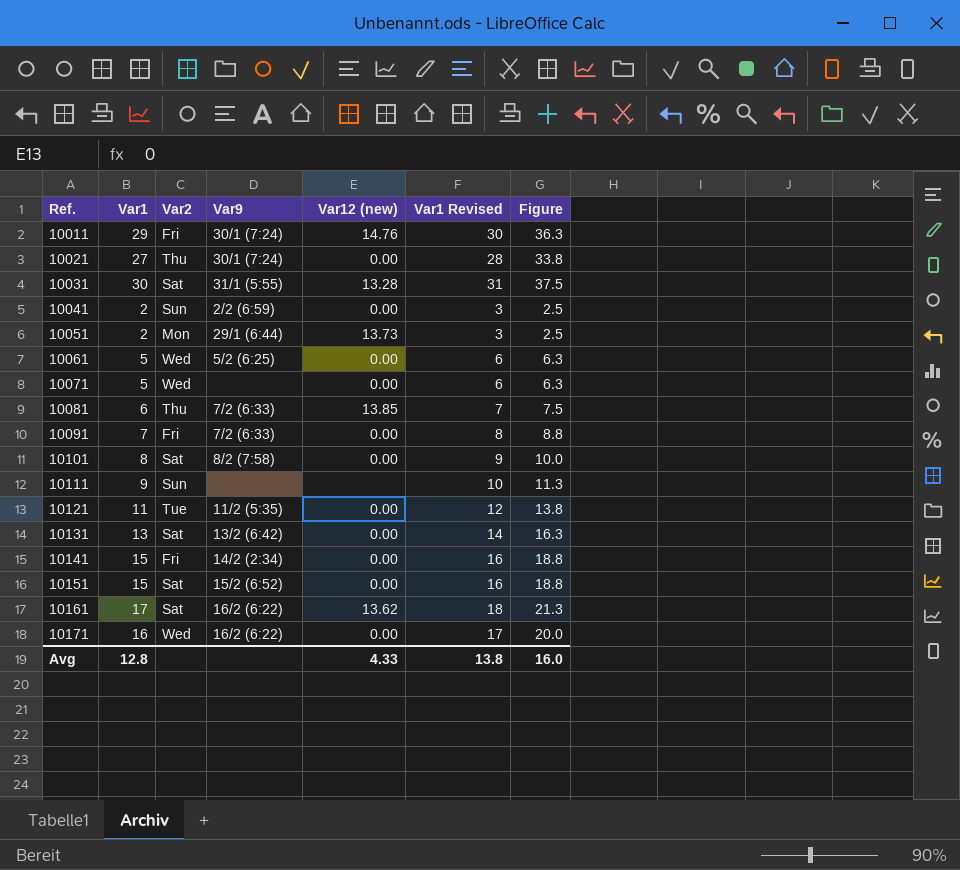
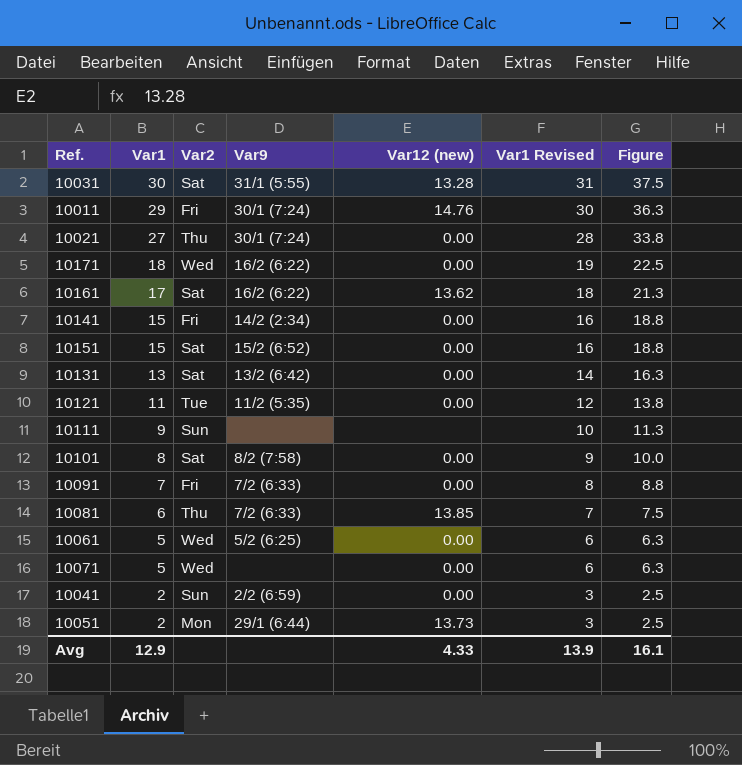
row order: Ref. ascending -> Var1 descending
10171 | Var1: 16 -> 18
10171 | Var1 Revised: 17 -> 19
10171 | Figure: 20.0 -> 22.5
Avg | Var1: 12.8 -> 12.9
Avg | Var1 Revised: 13.8 -> 13.9
Avg | Figure: 16.0 -> 16.1

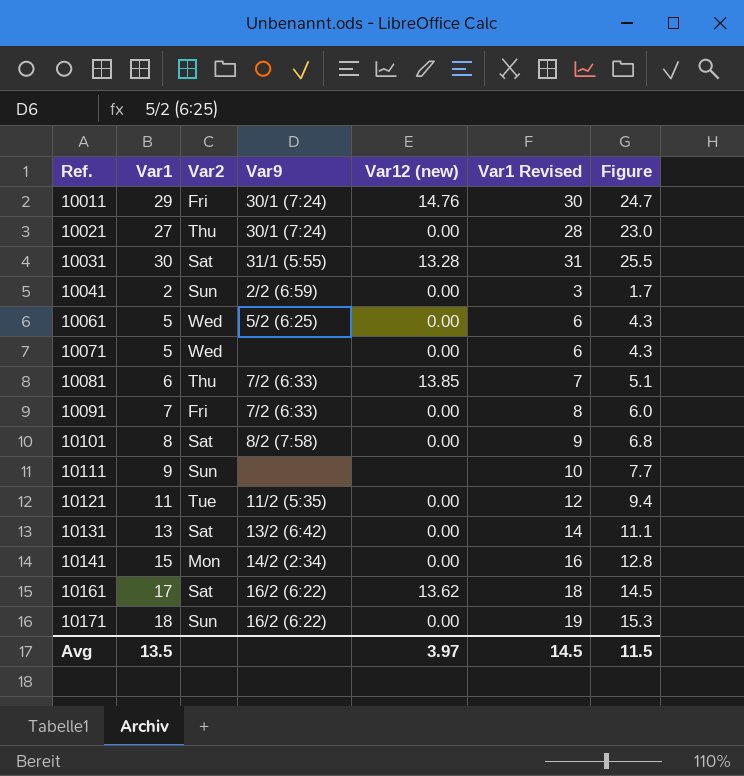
row order: Var1 descending -> Ref. ascending
column Figure | formula: [Var1] * 1.25 -> [Var1] * 0.85
row 10151: 15 | Sat | 15/2 (6:52) | 0.00 | 16 | 18.8 -> none
row 10051: 2 | Mon | 29/1 (6:44) | 13.73 | 3 | 2.5 -> none
10141 | Var2: Fri -> Mon
10171 | Var2: Wed -> Sun
Avg | Var1: 12.9 -> 13.5
Avg | Var12 (new): 4.33 -> 3.97
Avg | Var1 Revised: 13.9 -> 14.5
Avg | Figure: 16.1 -> 11.5

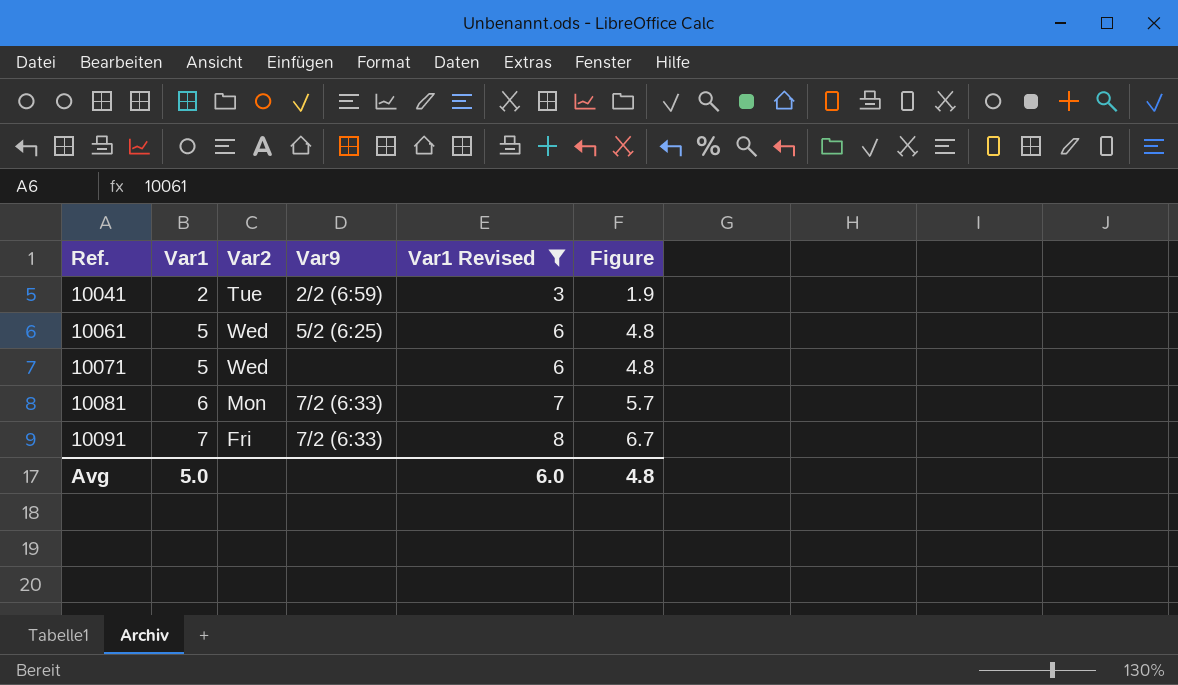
filter: none -> Var1 Revised <= 8
column Var12 (new) | position: 5 -> none
column Figure | formula: [Var1] * 0.85 -> [Var1] * 0.95
10041 | Var2: Sun -> Tue
10081 | Var2: Thu -> Mon
Avg | Var1: 13.5 -> 5.0
Avg | Var1 Revised: 14.5 -> 6.0
Avg | Figure: 11.5 -> 4.8

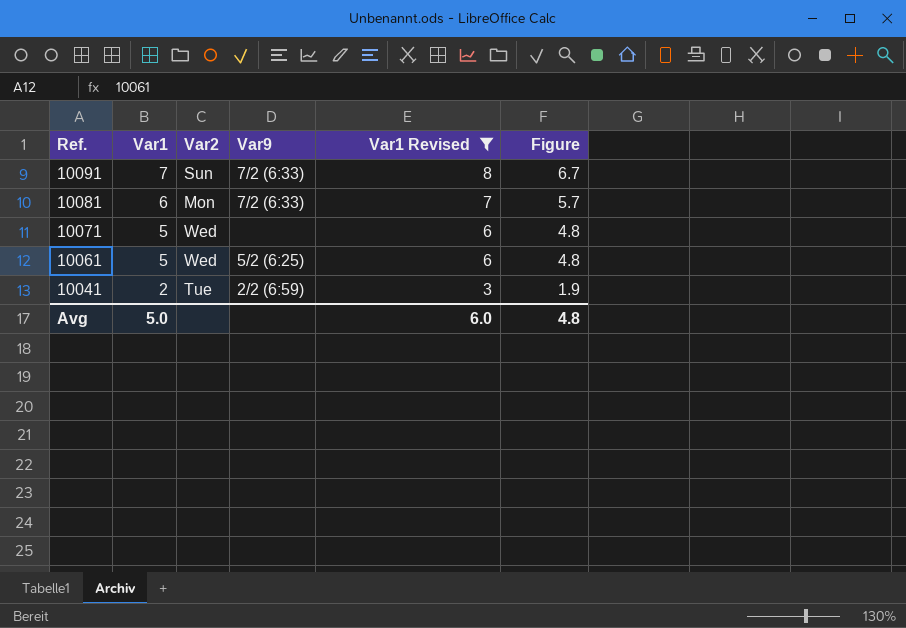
row order: Ref. ascending -> Ref. descending
10091 | Var2: Fri -> Sun

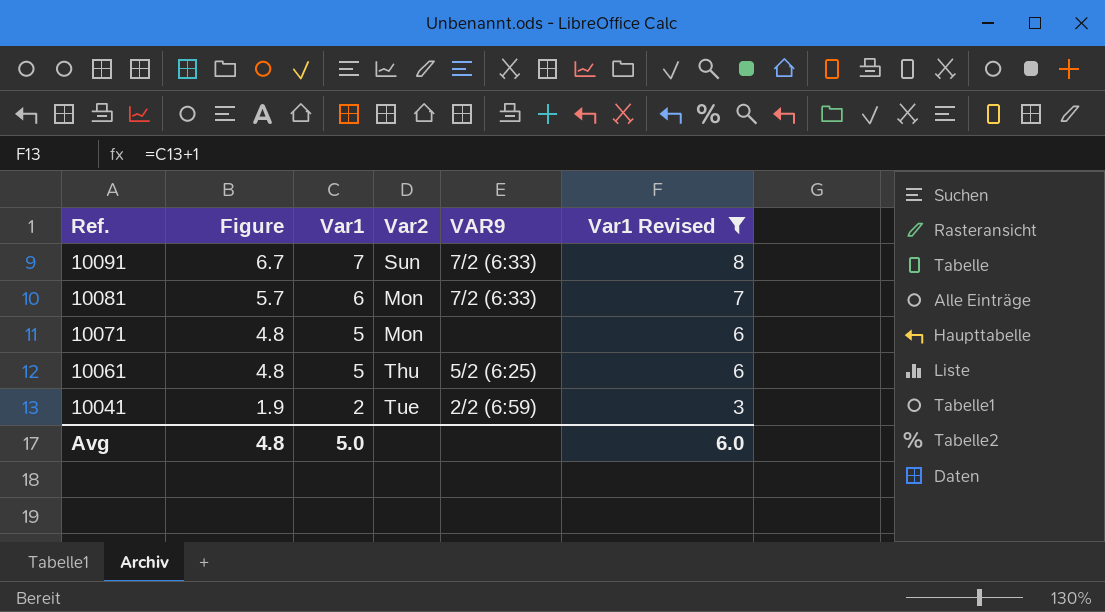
column Figure | position: 6 -> 2
column name: Var9 -> VAR9
10071 | Var2: Wed -> Mon
10061 | Var2: Wed -> Thu

